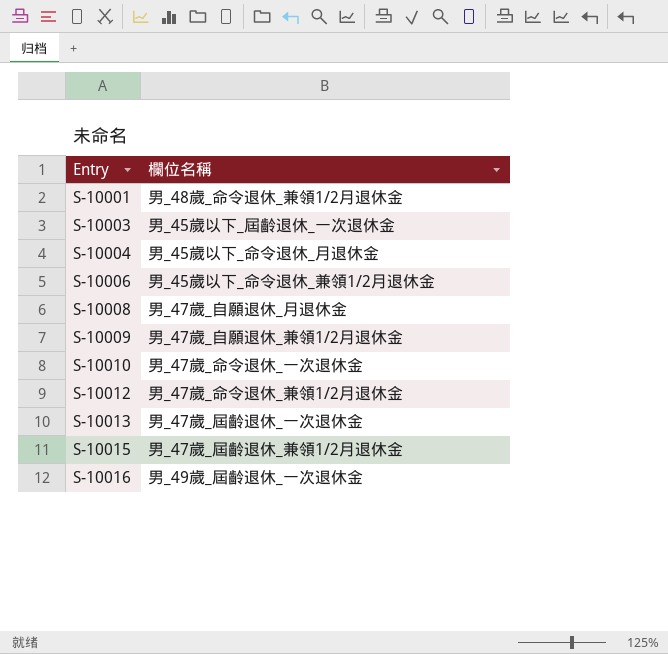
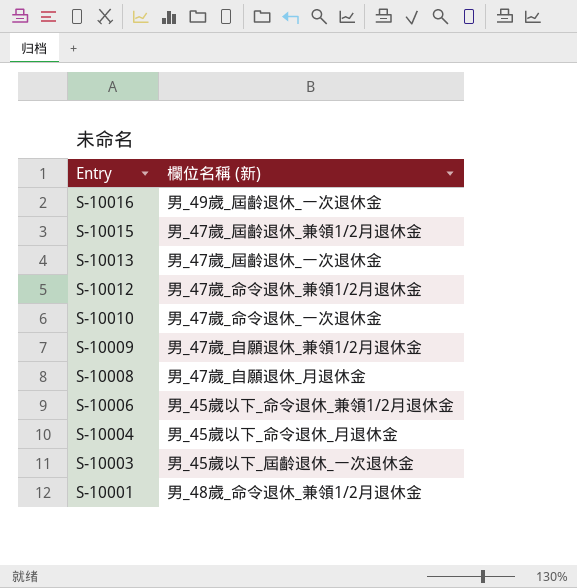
row order: Entry ascending -> Entry descending
column name: 欄位名稱 -> 欄位名稱 (新)

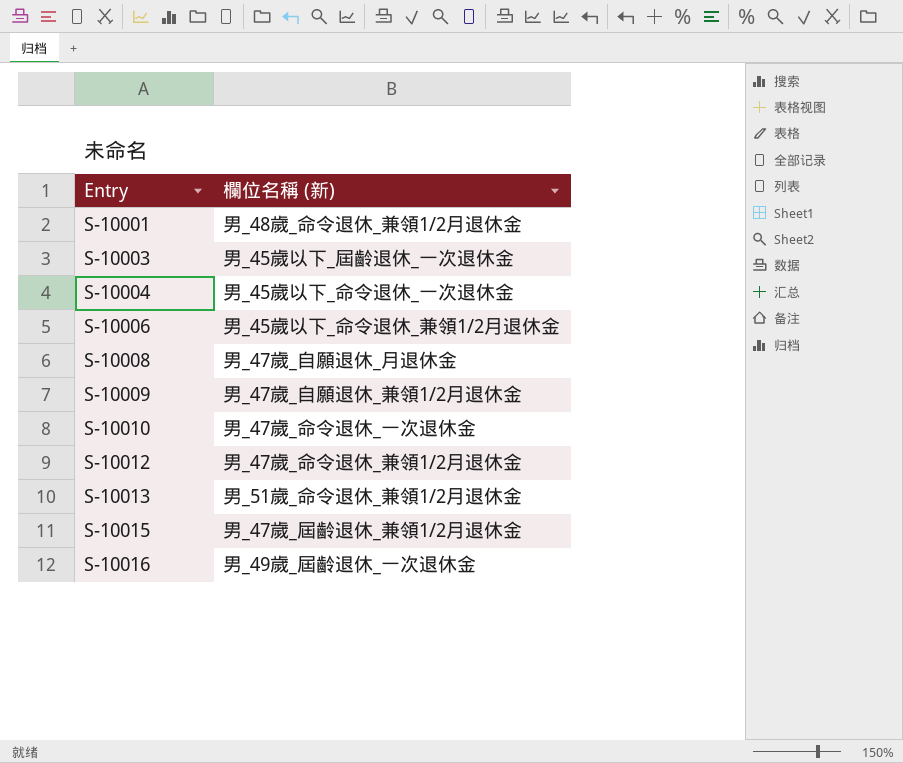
row order: Entry descending -> Entry ascending
S-10004 | 欄位名稱 (新): 男_45歲以下_命令退休_月退休金 -> 男_45歲以下_命令退休_一次退休金
S-10013 | 欄位名稱 (新): 男_47歲_屆齡退休_一次退休金 -> 男_51歲_命令退休_兼領1/2月退休金

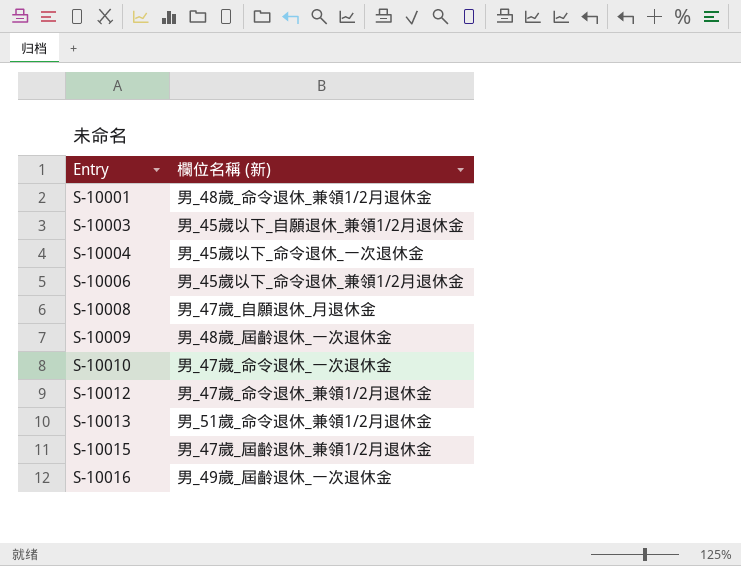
S-10003 | 欄位名稱 (新): 男_45歲以下_屆齡退休_一次退休金 -> 男_45歲以下_自願退休_兼領1/2月退休金
S-10009 | 欄位名稱 (新): 男_47歲_自願退休_兼領1/2月退休金 -> 男_48歲_屆齡退休_一次退休金

